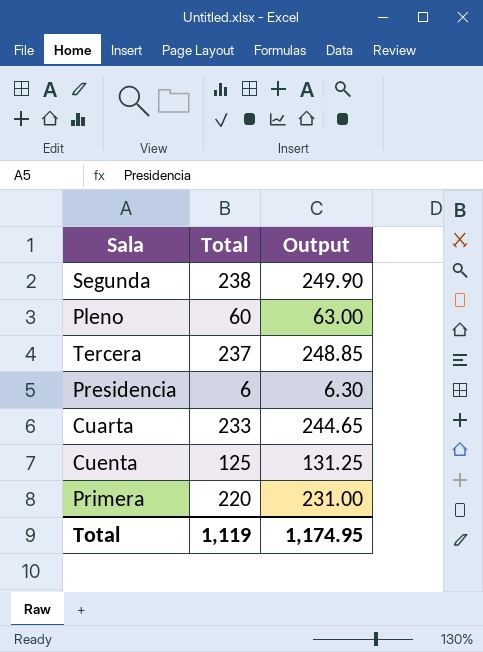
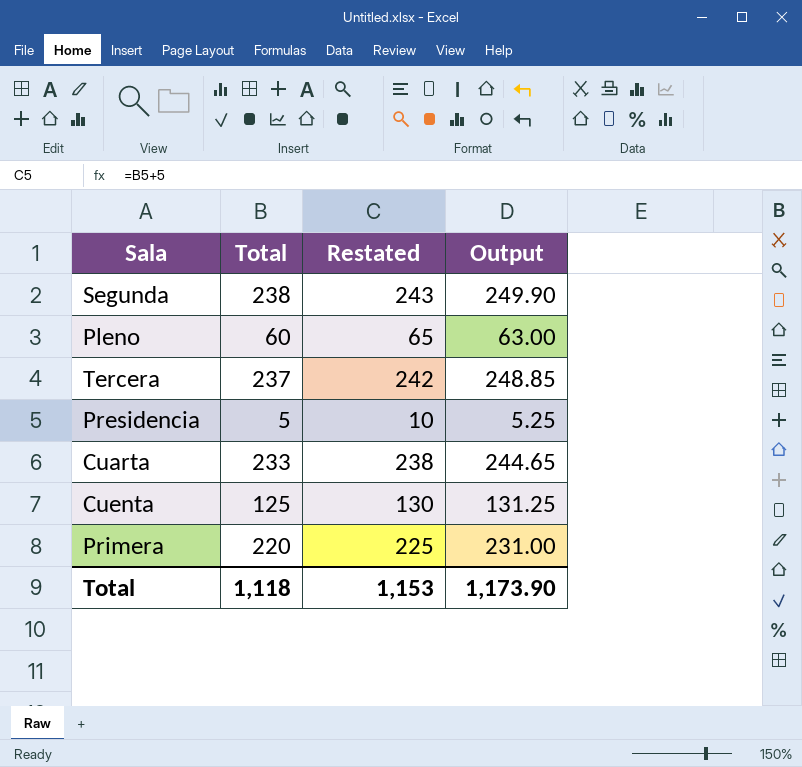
column Restated | formula: none -> [Total] + 5
Presidencia | Total: 6 -> 5
Presidencia | Output: 6.30 -> 5.25
Total | Total: 1,119 -> 1,118
Total | Output: 1,174.95 -> 1,173.90

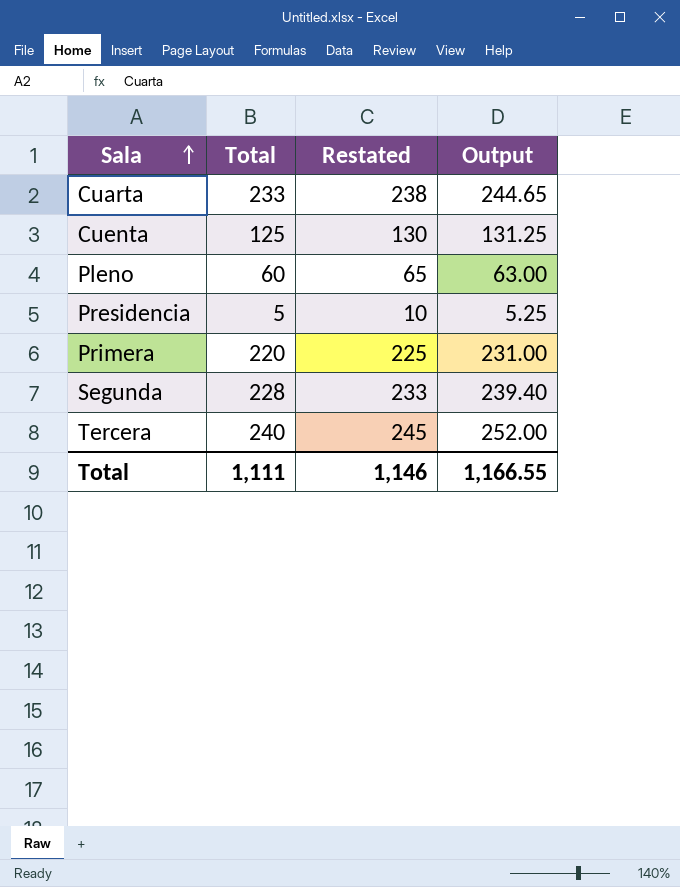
row order: none -> Sala ascending
Segunda | Total: 238 -> 228
Segunda | Restated: 243 -> 233
Segunda | Output: 249.90 -> 239.40
Tercera | Total: 237 -> 240
Tercera | Restated: 242 -> 245
Tercera | Output: 248.85 -> 252.00
Total | Total: 1,118 -> 1,111
Total | Restated: 1,153 -> 1,146
Total | Output: 1,173.90 -> 1,166.55

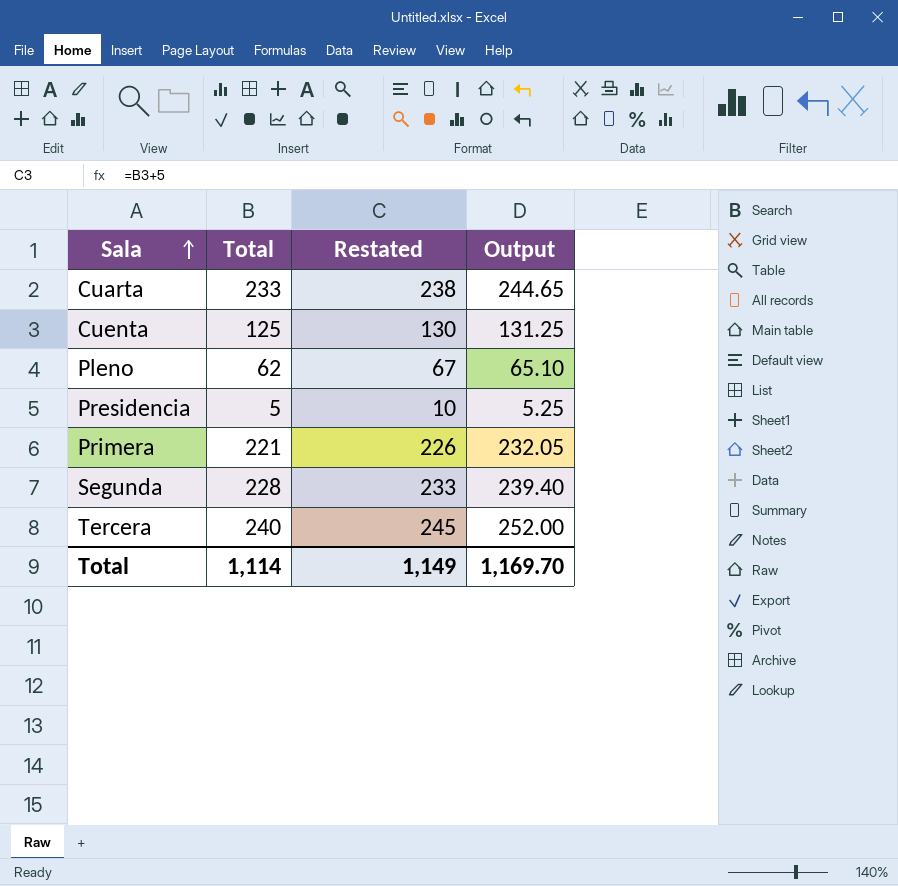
Pleno | Total: 60 -> 62
Pleno | Restated: 65 -> 67
Pleno | Output: 63.00 -> 65.10
Primera | Total: 220 -> 221
Primera | Restated: 225 -> 226
Primera | Output: 231.00 -> 232.05
Total | Total: 1,111 -> 1,114
Total | Restated: 1,146 -> 1,149
Total | Output: 1,166.55 -> 1,169.70

